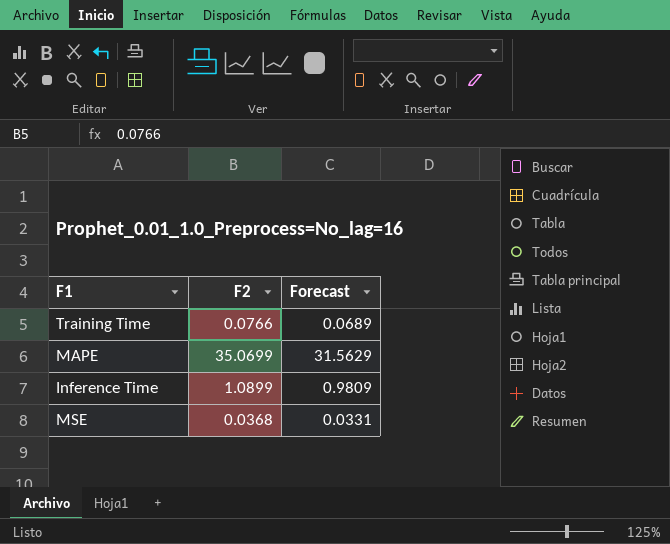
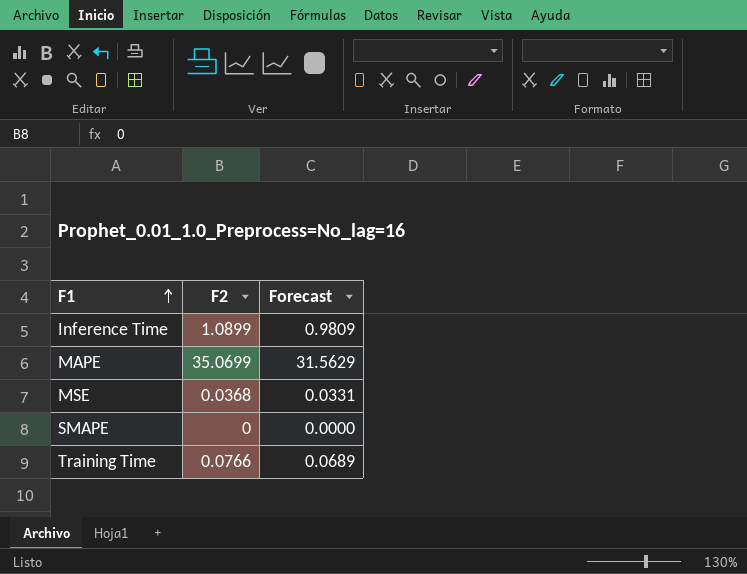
row order: none -> F1 ascending
row SMAPE: none -> 0 | 0.0000

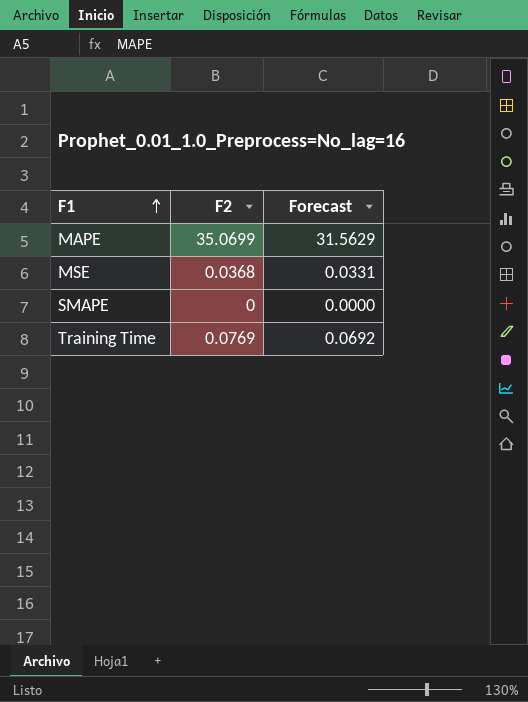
row Inference Time: 1.0899 | 0.9809 -> none
Training Time | F2: 0.0766 -> 0.0769
Training Time | Forecast: 0.0689 -> 0.0692

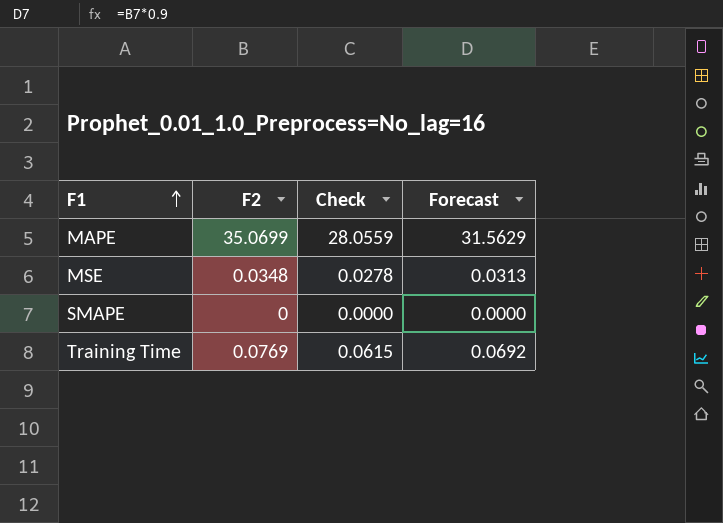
column Check | formula: none -> [F2] * 0.8
MSE | F2: 0.0368 -> 0.0348
MSE | Forecast: 0.0331 -> 0.0313

